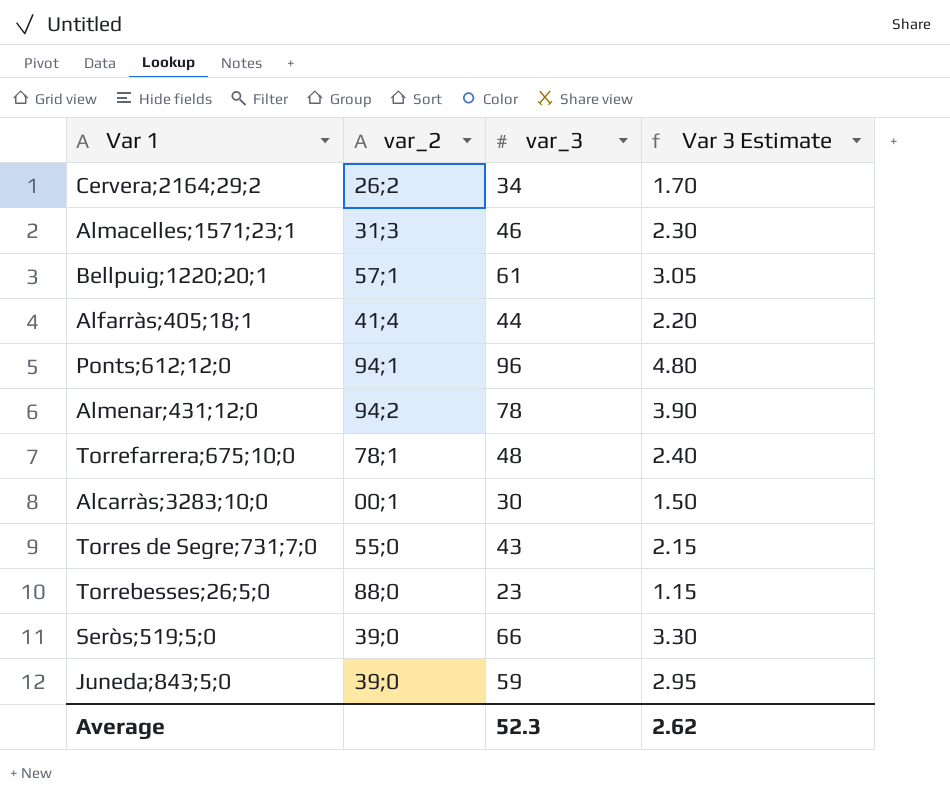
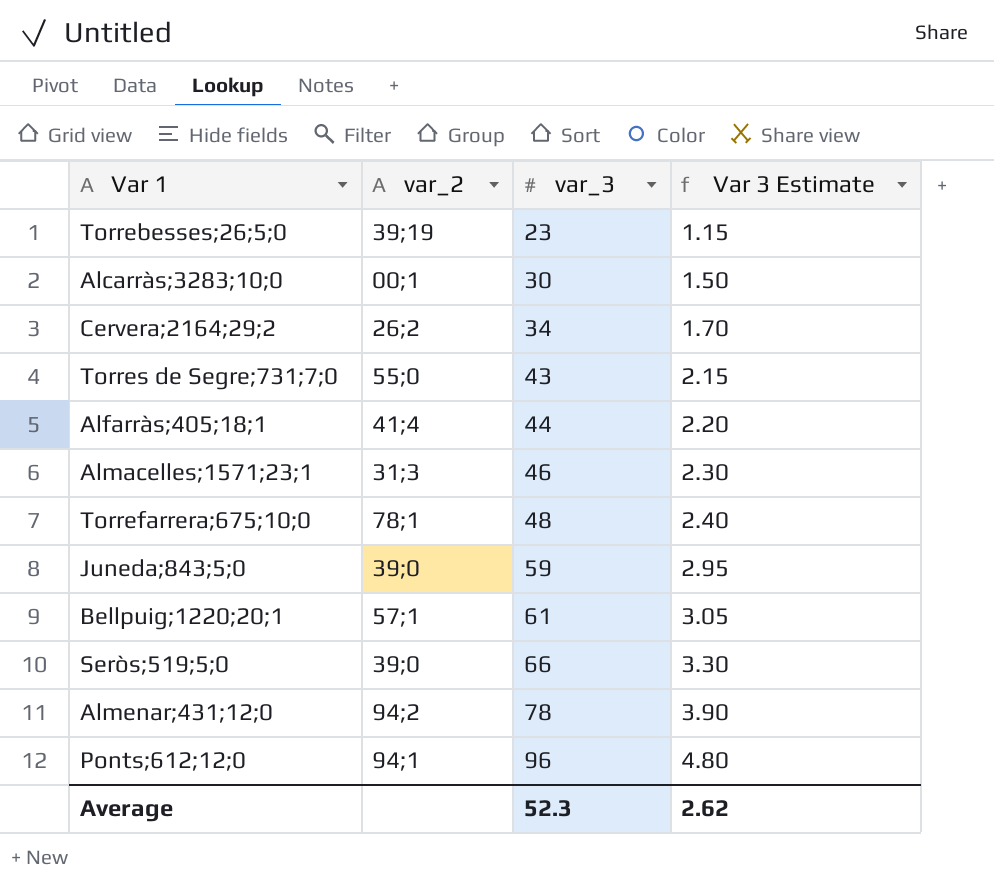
row order: none -> var_3 ascending
Torrebesses;26;5;0 | var_2: 88;0 -> 39;19

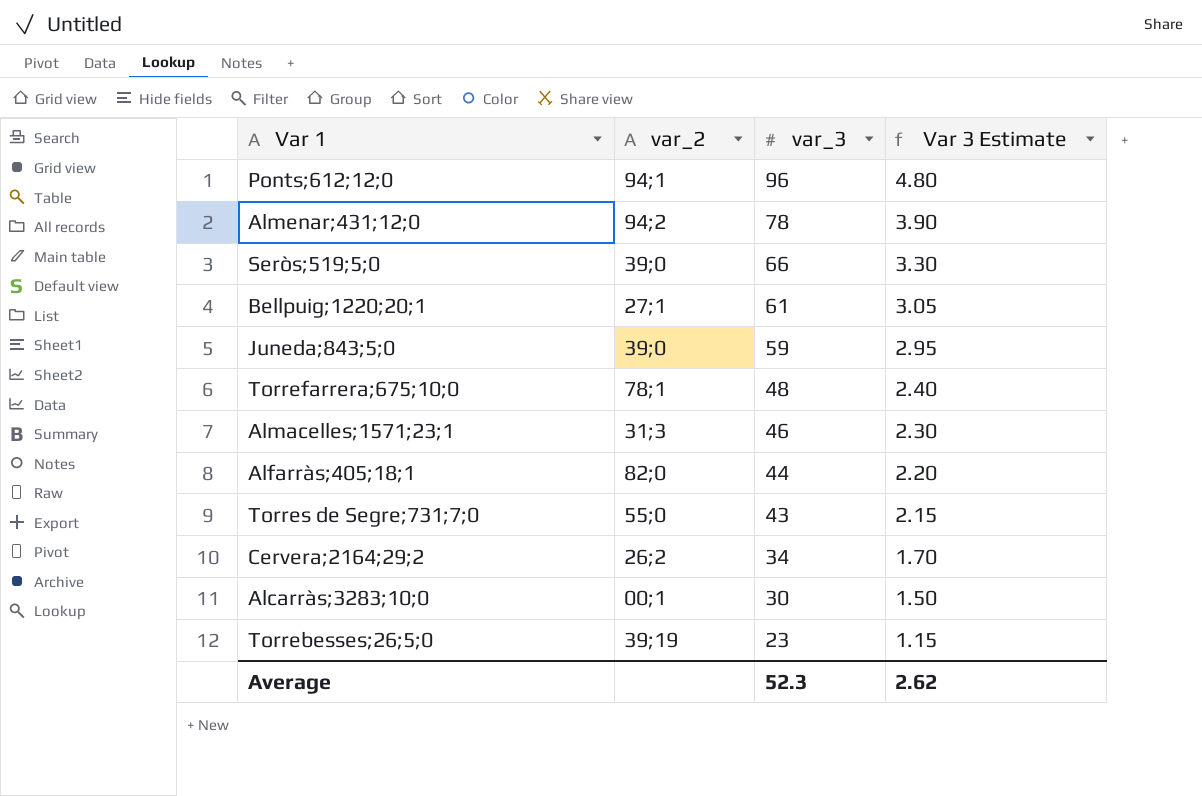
row order: var_3 ascending -> var_3 descending
Bellpuig;1220;20;1 | var_2: 57;1 -> 27;1
Alfarràs;405;18;1 | var_2: 41;4 -> 82;0

